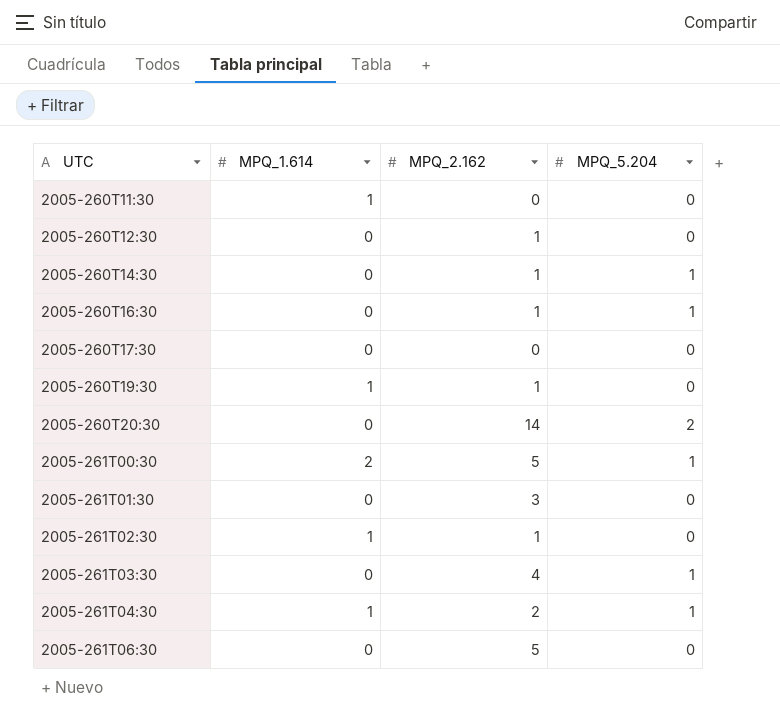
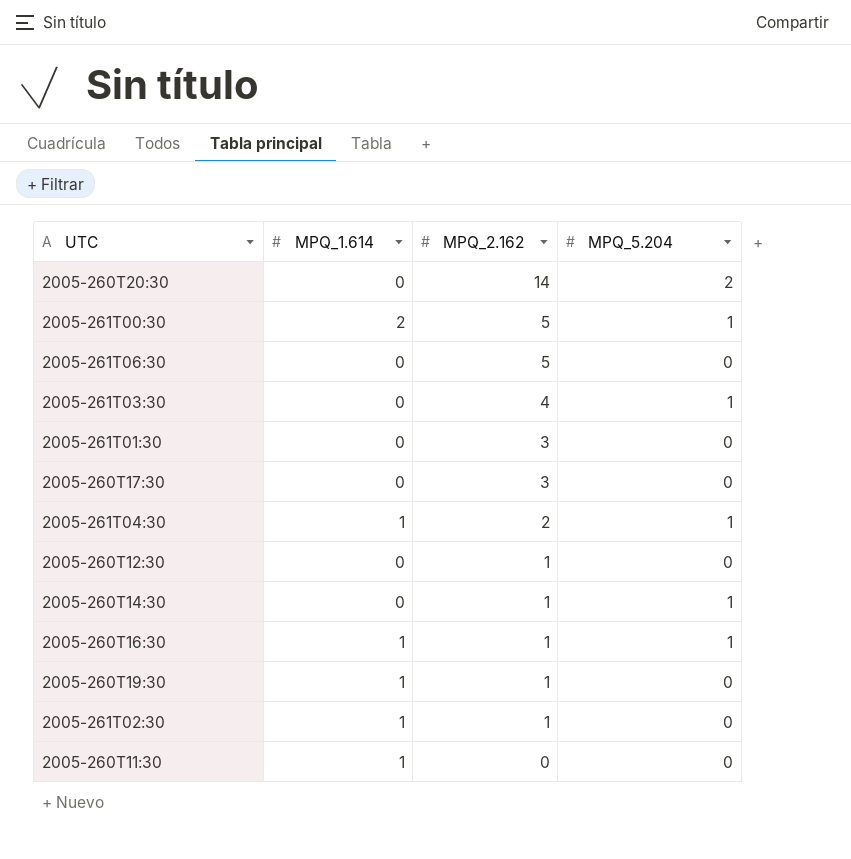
row order: UTC ascending -> MPQ_2.162 descending
2005-260T17:30 | MPQ_2.162: 0 -> 3
2005-260T16:30 | MPQ_1.614: 0 -> 1

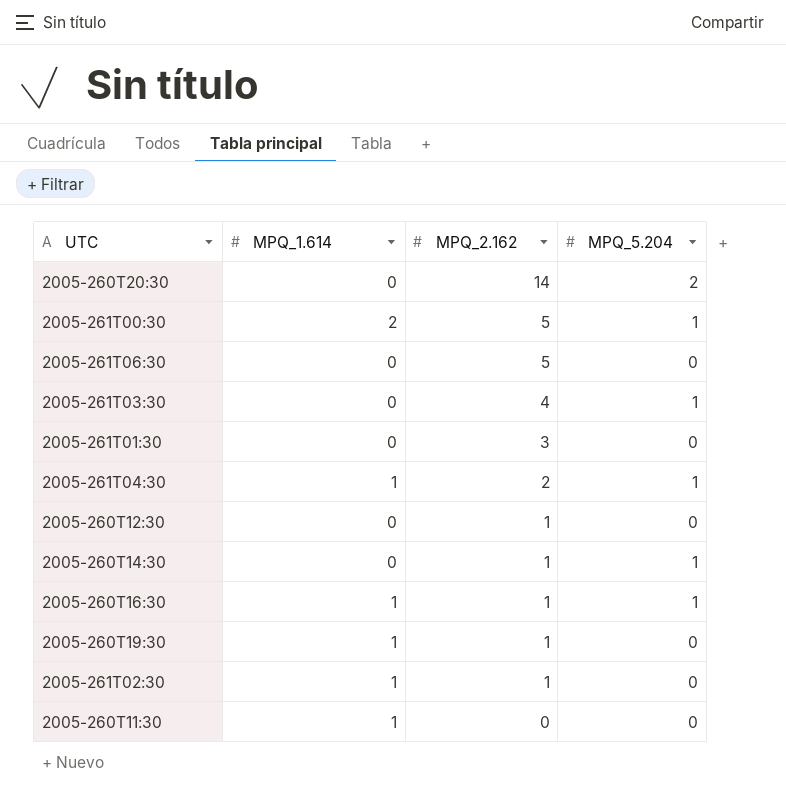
row 2005-260T17:30: 0 | 3 | 0 -> none

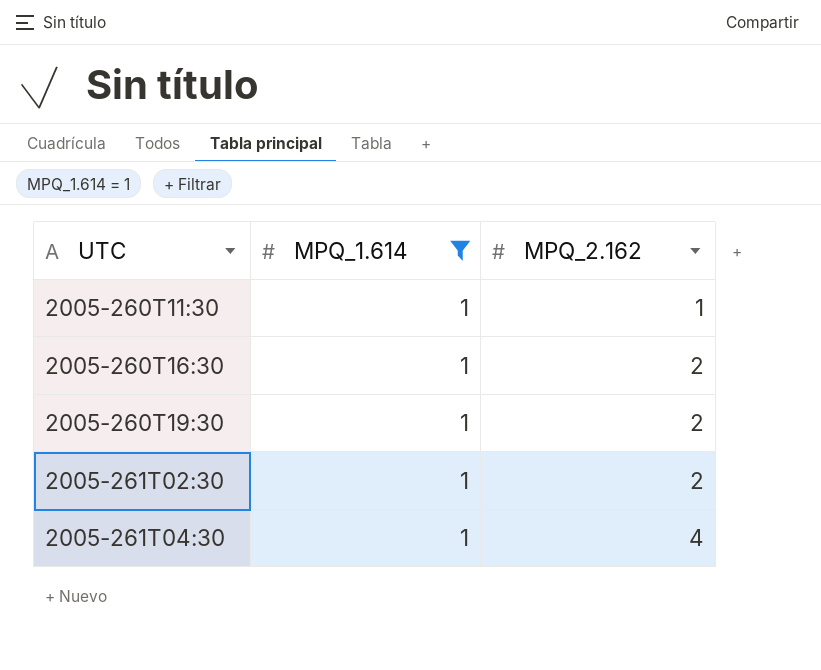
filter: none -> MPQ_1.614 = 1
row order: MPQ_2.162 descending -> UTC ascending
column MPQ_5.204 | position: 4 -> none
2005-260T11:30 | MPQ_2.162: 0 -> 1
2005-260T16:30 | MPQ_2.162: 1 -> 2
2005-260T19:30 | MPQ_2.162: 1 -> 2
2005-261T02:30 | MPQ_2.162: 1 -> 2
2005-261T04:30 | MPQ_2.162: 2 -> 4

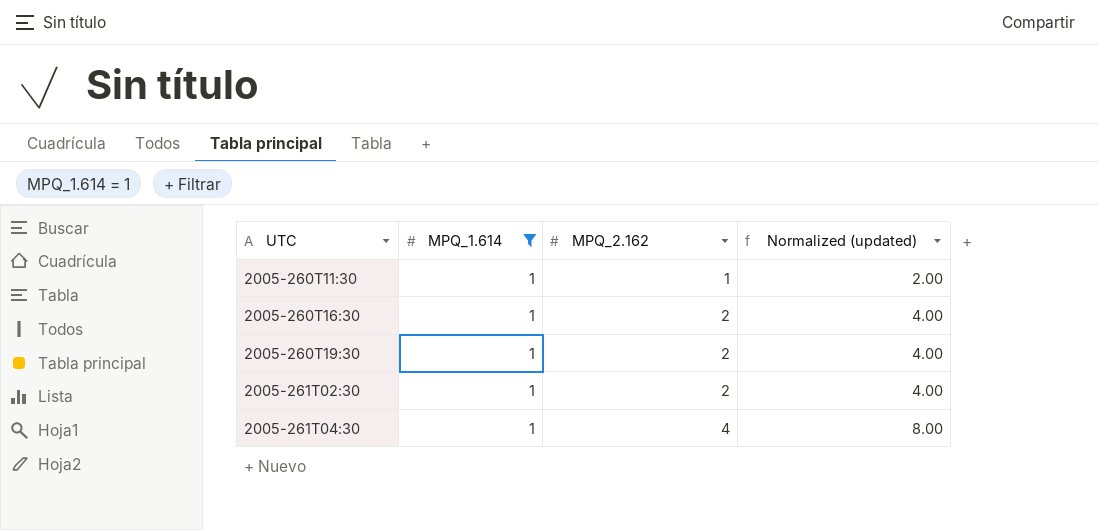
column Normalized (updated) | formula: none -> [MPQ_2.162] * 2

